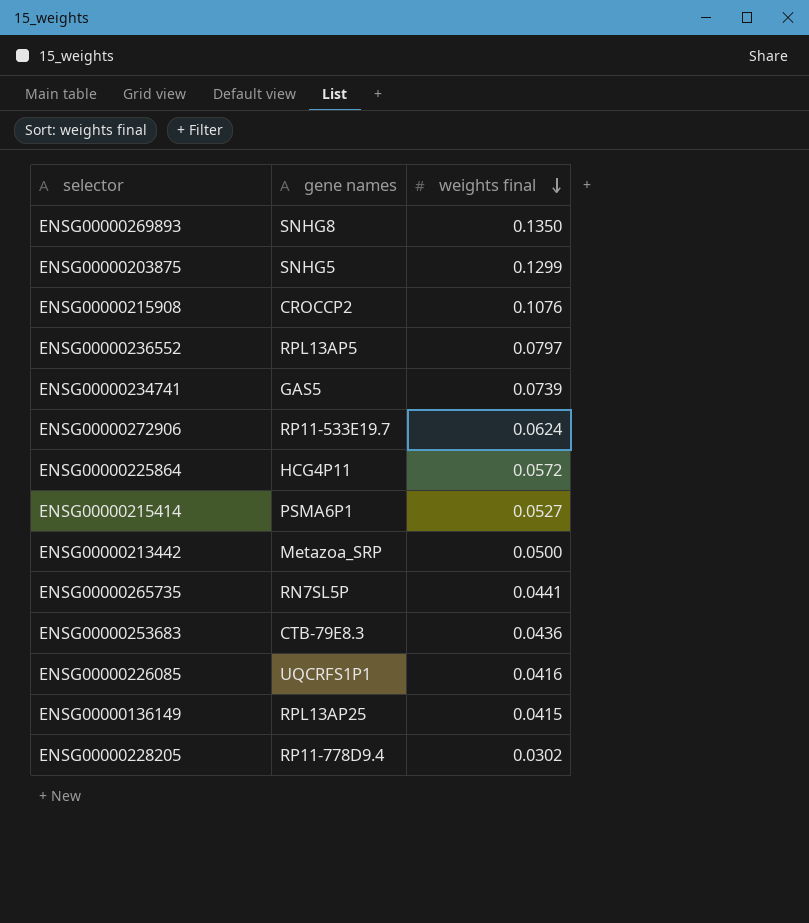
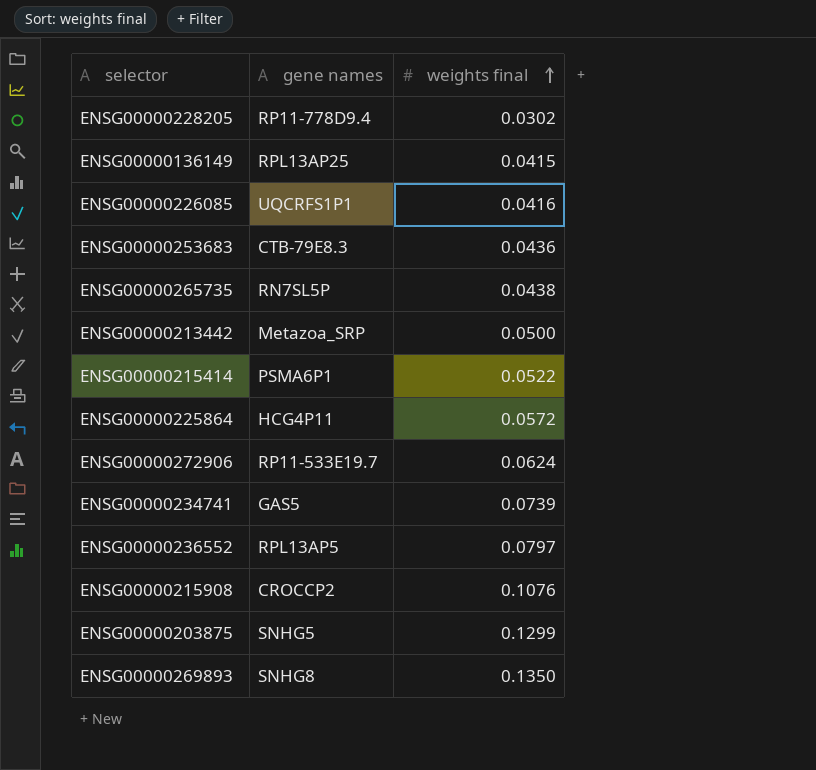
row order: weights final descending -> weights final ascending
ENSG00000265735 | weights final: 0.0441 -> 0.0438
ENSG00000215414 | weights final: 0.0527 -> 0.0522

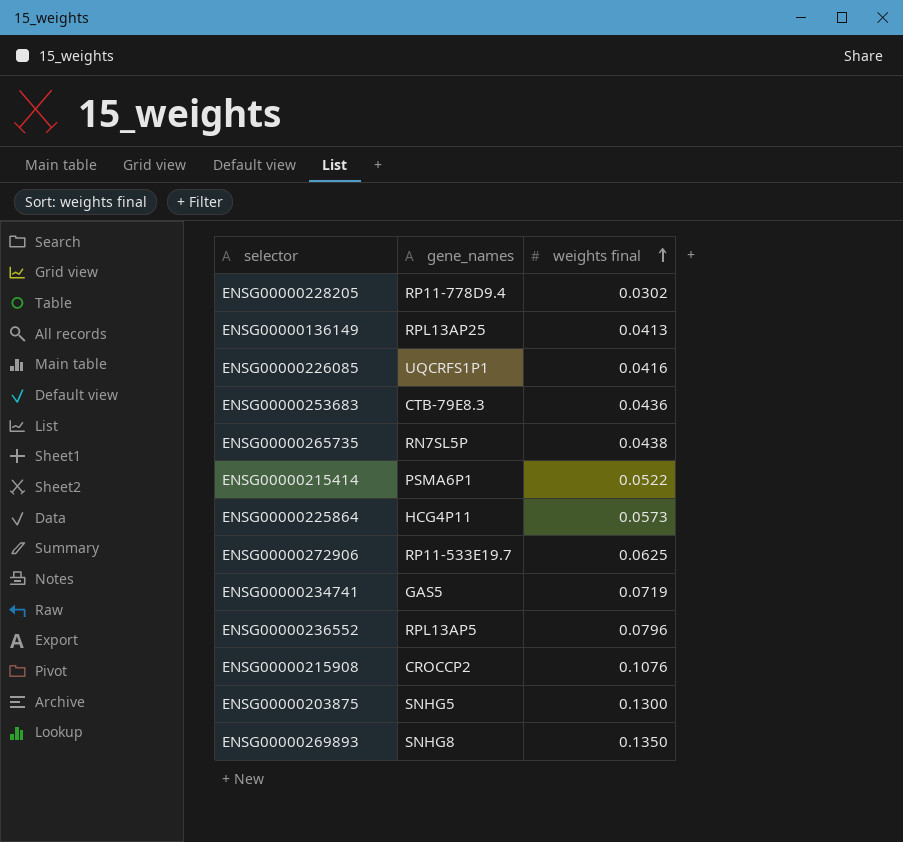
column name: gene names -> gene_names
row ENSG00000213442: Metazoa_SRP | 0.0500 -> none
ENSG00000136149 | weights final: 0.0415 -> 0.0413
ENSG00000225864 | weights final: 0.0572 -> 0.0573
ENSG00000272906 | weights final: 0.0624 -> 0.0625
ENSG00000234741 | weights final: 0.0739 -> 0.0719
ENSG00000236552 | weights final: 0.0797 -> 0.0796
ENSG00000203875 | weights final: 0.1299 -> 0.1300

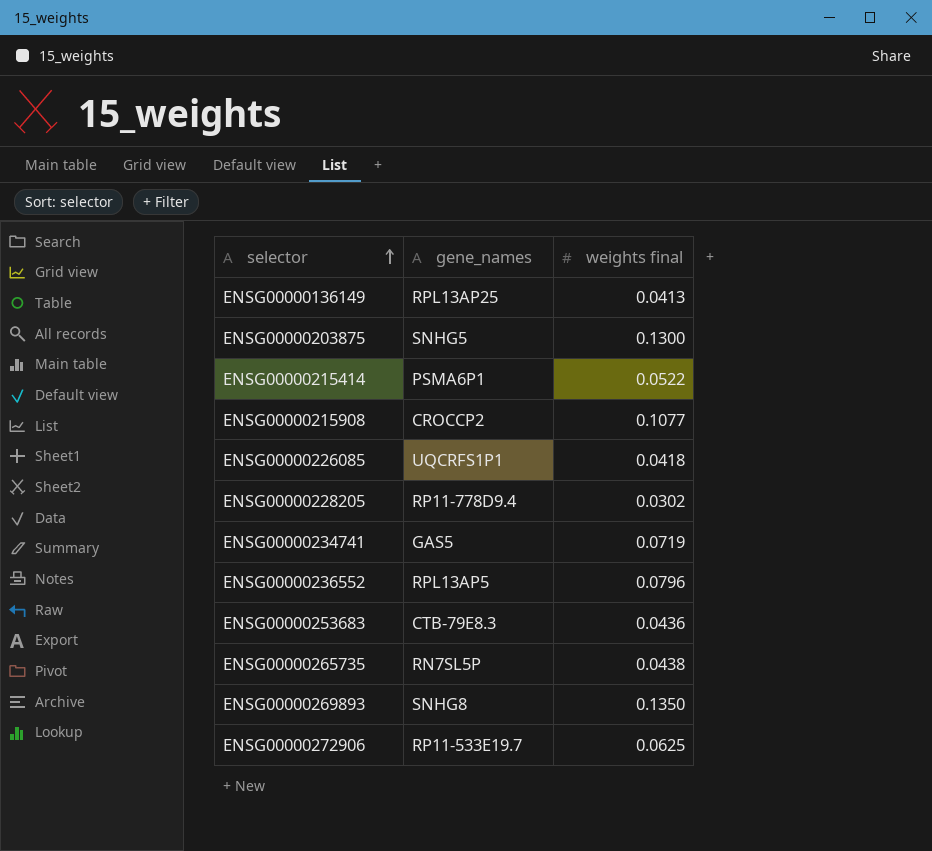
row order: weights final ascending -> selector ascending
row ENSG00000225864: HCG4P11 | 0.0573 -> none
ENSG00000215908 | weights final: 0.1076 -> 0.1077
ENSG00000226085 | weights final: 0.0416 -> 0.0418

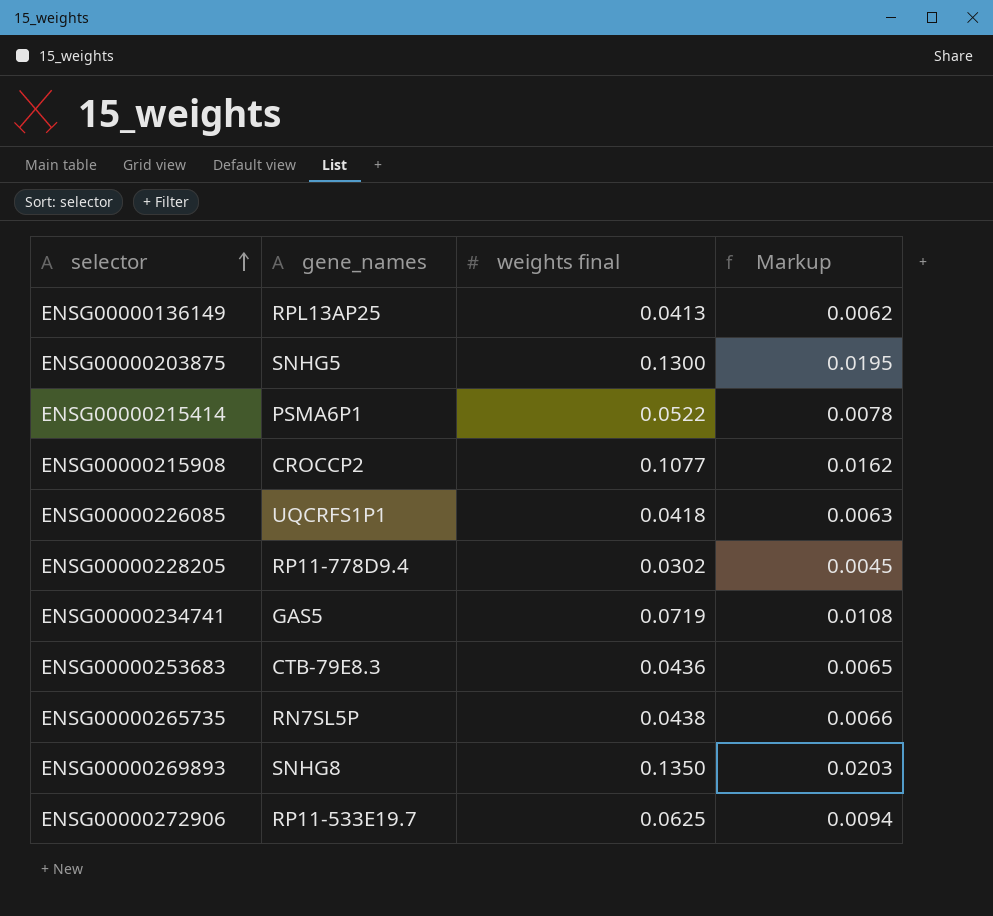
column Markup | formula: none -> [weights final] * 0.15
row ENSG00000236552: RPL13AP5 | 0.0796 -> none

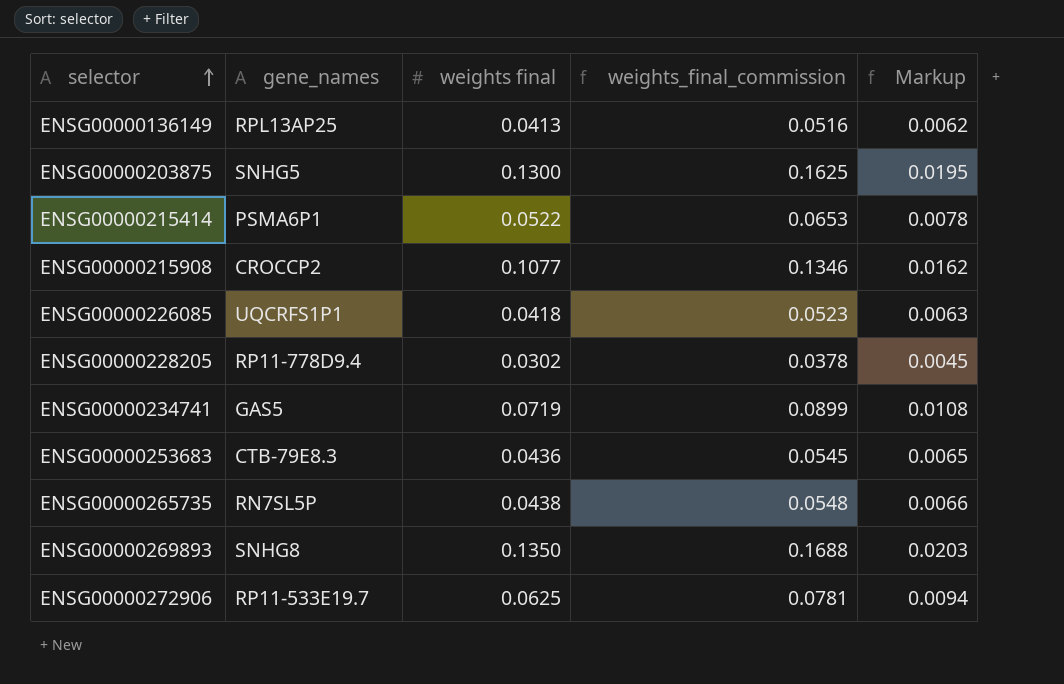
column weights_final_commission | formula: none -> [weights final] * 1.25

